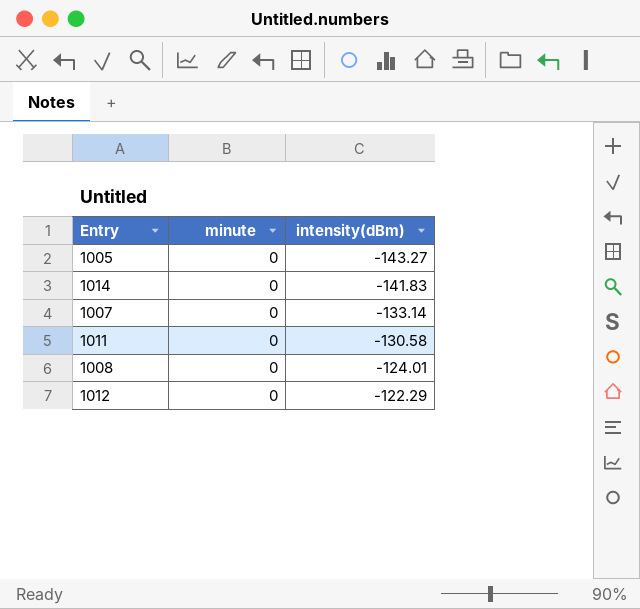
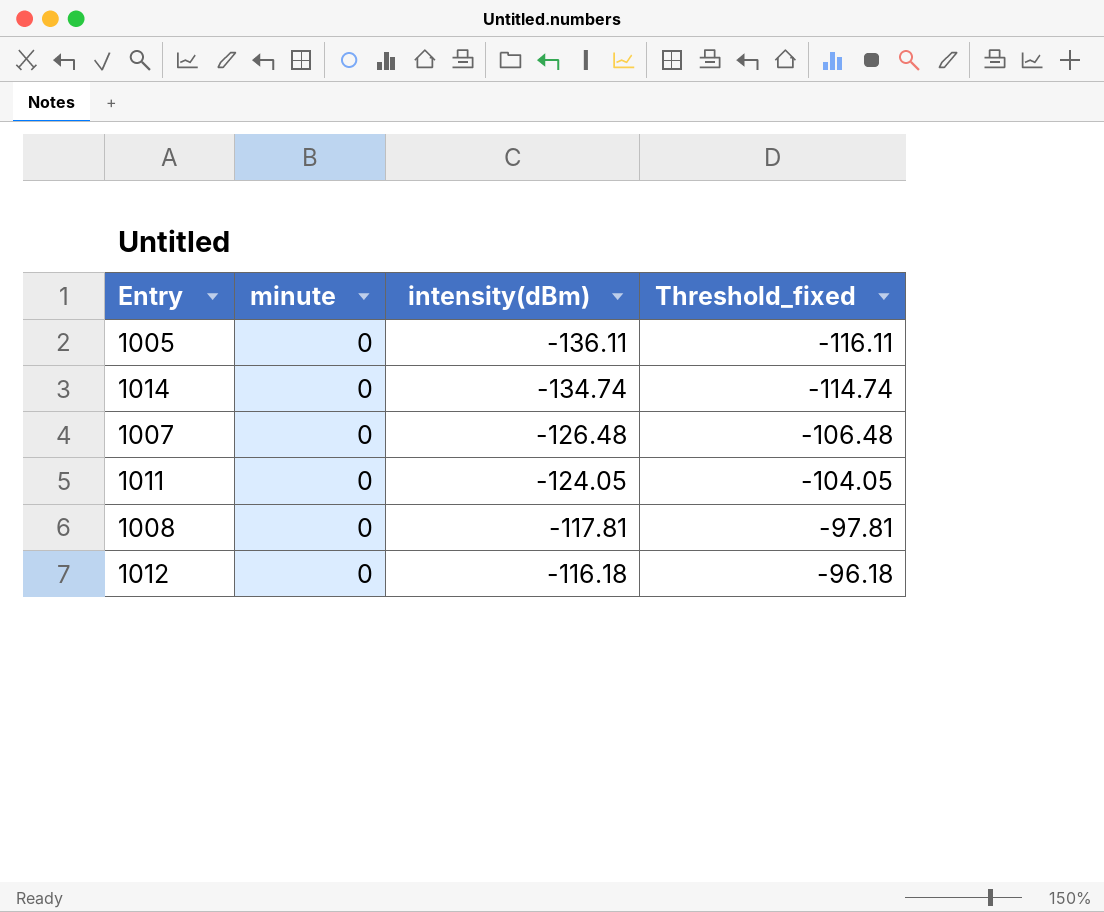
column Threshold_fixed | formula: none -> [intensity(dBm)] + 20
1005 | intensity(dBm): -143.27 -> -136.11
1014 | intensity(dBm): -141.83 -> -134.74
1007 | intensity(dBm): -133.14 -> -126.48
1011 | intensity(dBm): -130.58 -> -124.05
1008 | intensity(dBm): -124.01 -> -117.81
1012 | intensity(dBm): -122.29 -> -116.18

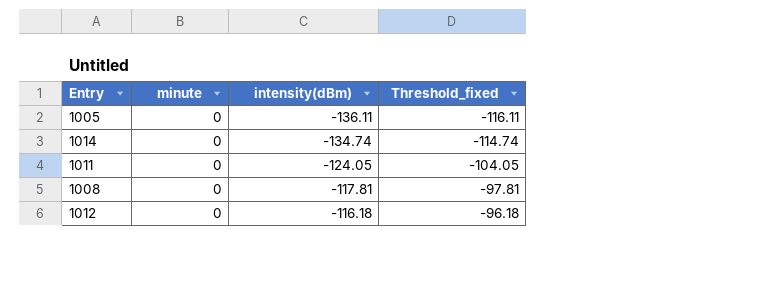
row 1007: 0 | -126.48 | -106.48 -> none

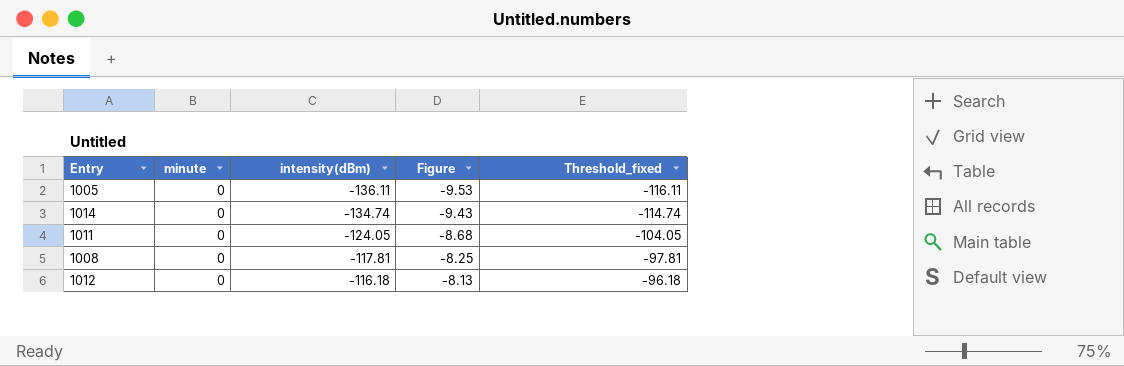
column Figure | formula: none -> [intensity(dBm)] * 0.07

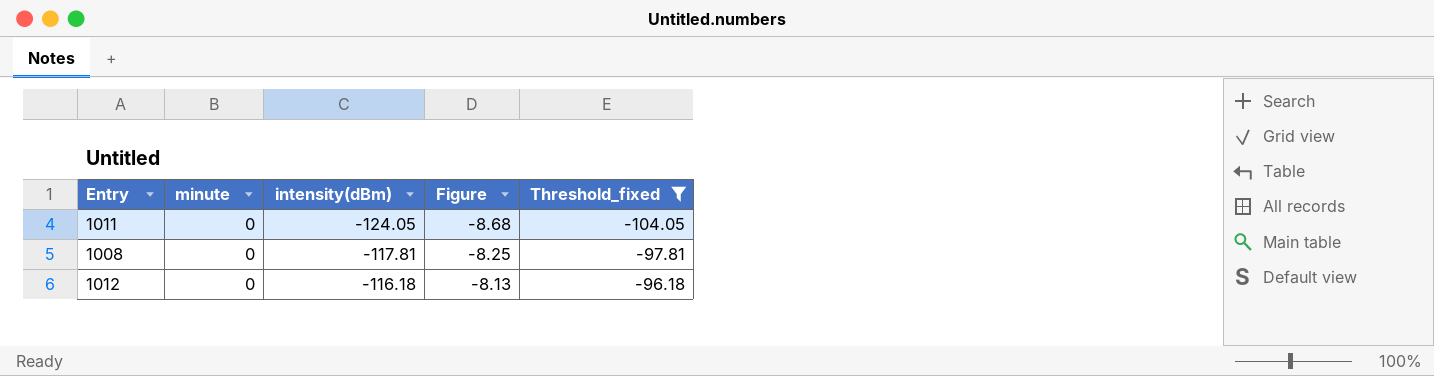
filter: none -> Threshold_fixed >= -104.05

